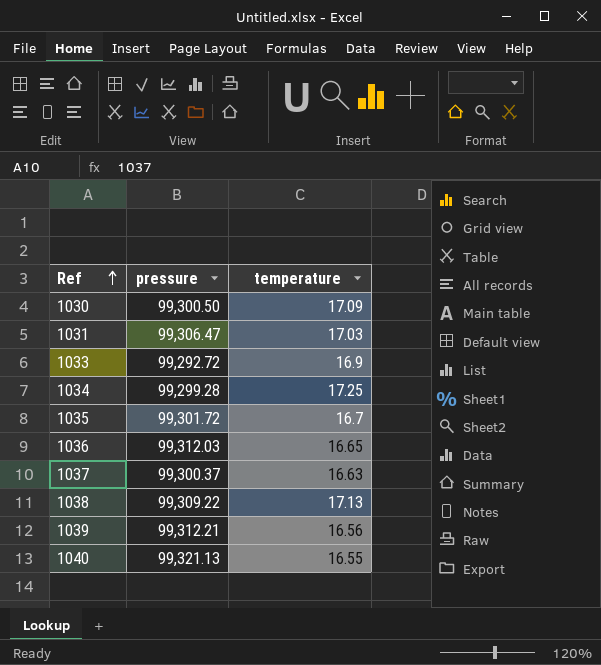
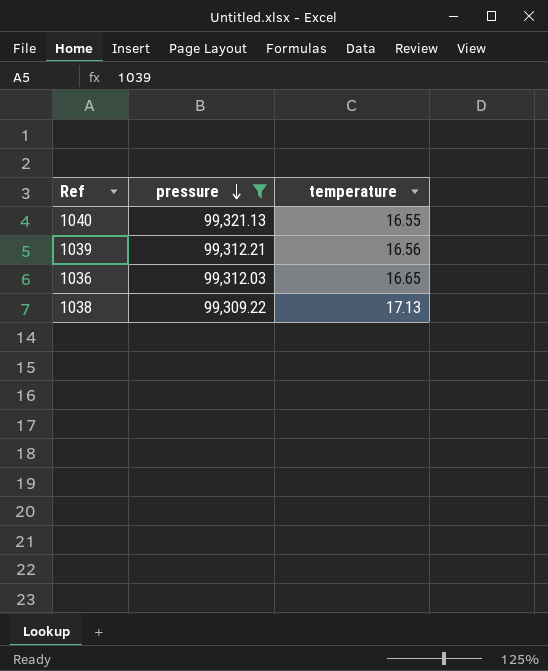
filter: none -> pressure >= 99,309.22
row order: Ref ascending -> pressure descending

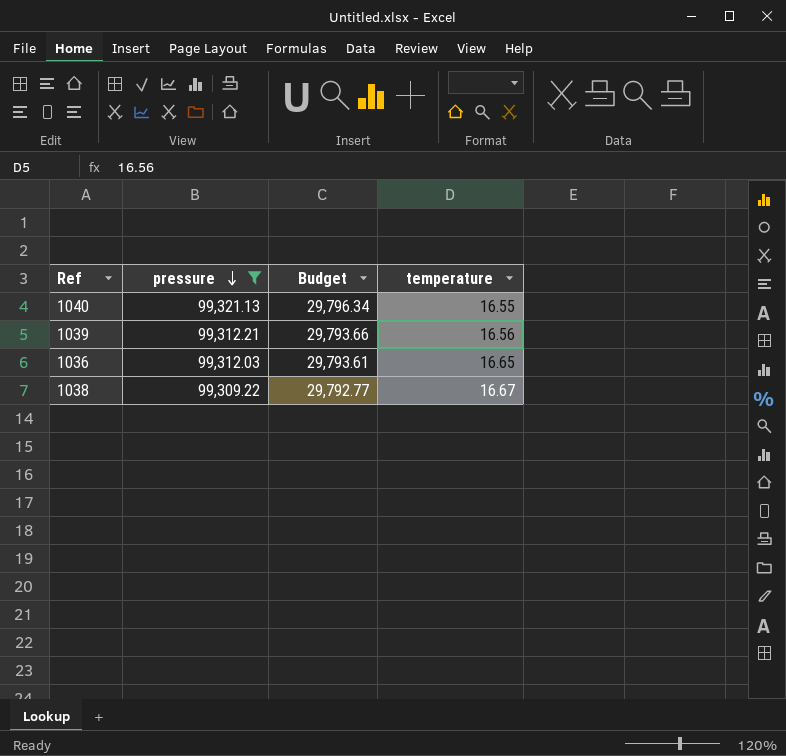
column Budget | formula: none -> [pressure] * 0.3
1038 | temperature: 17.13 -> 16.67

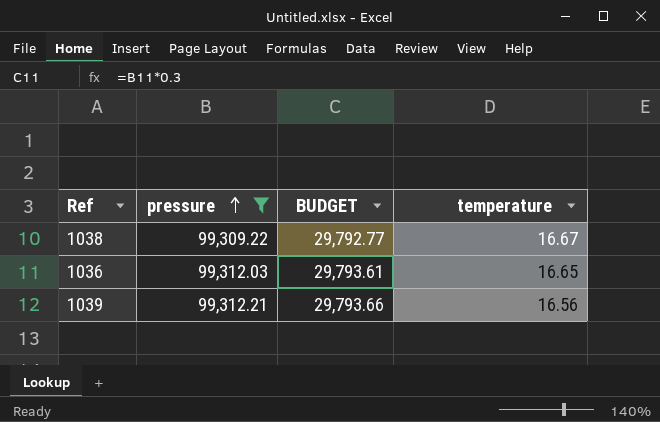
row order: pressure descending -> pressure ascending
column name: Budget -> BUDGET
row 1040: 99,321.13 | 29,796.34 | 16.55 -> none

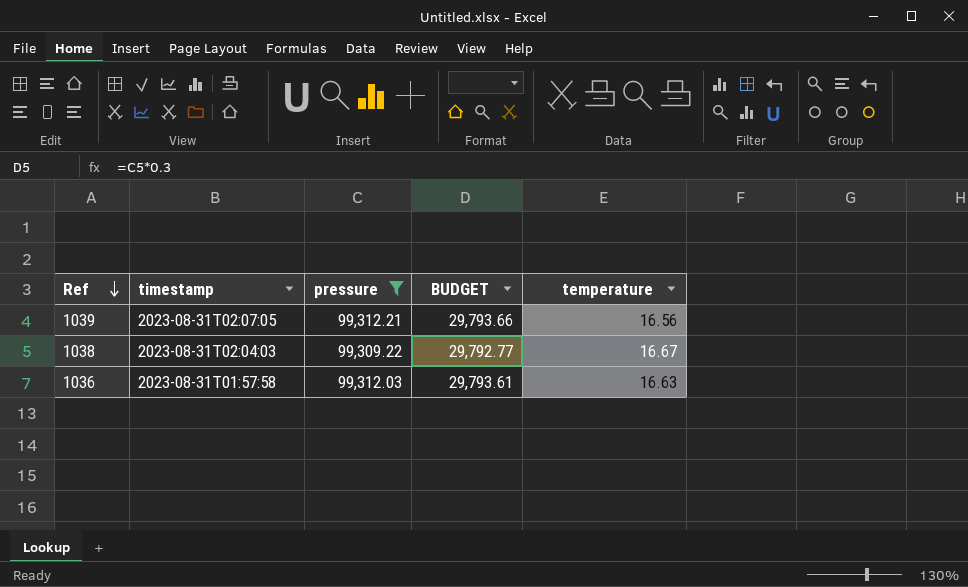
row order: pressure ascending -> Ref descending
column timestamp | position: none -> 2
1036 | temperature: 16.65 -> 16.63

